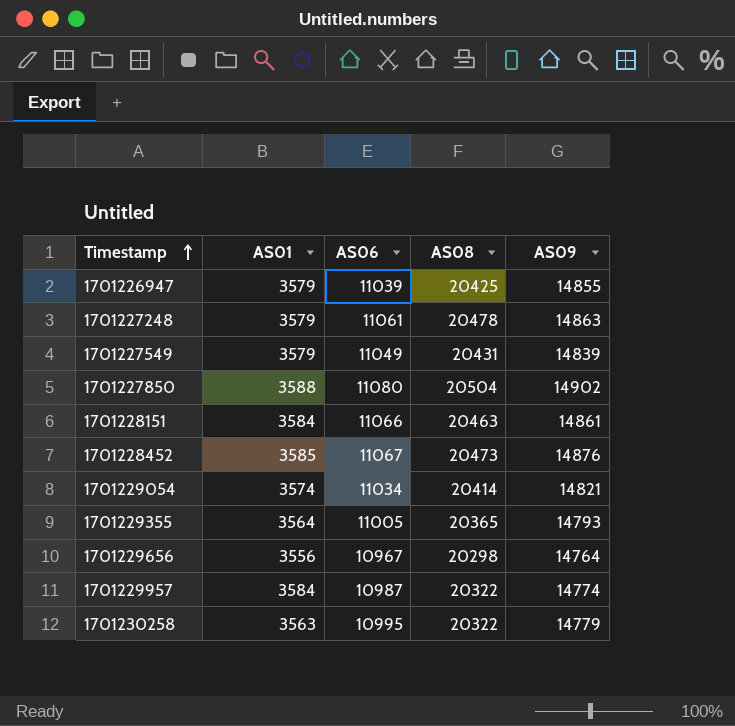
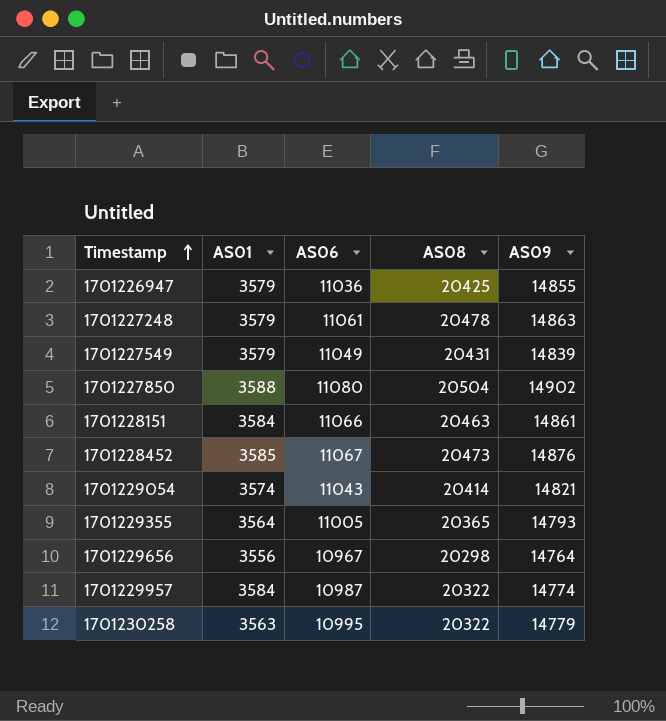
1701226947 | AS06: 11039 -> 11036
1701229054 | AS06: 11034 -> 11043

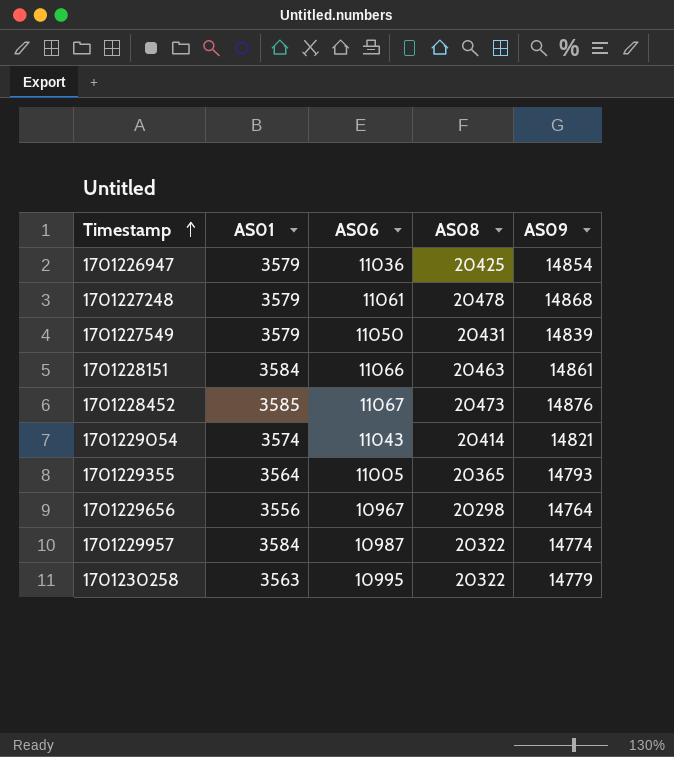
row 1701227850: 3588 | 11080 | 20504 | 14902 -> none
1701226947 | AS09: 14855 -> 14854
1701227248 | AS09: 14863 -> 14868
1701227549 | AS06: 11049 -> 11050

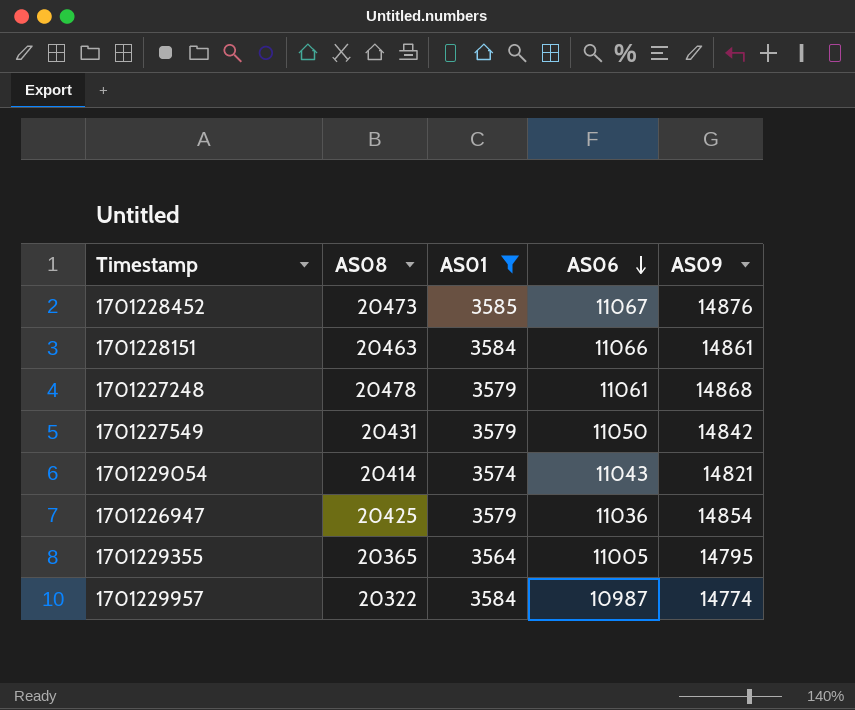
filter: none -> AS01 >= 3564
row order: Timestamp ascending -> AS06 descending
column AS08 | position: 4 -> 2
1701227549 | AS09: 14839 -> 14842
1701229355 | AS09: 14793 -> 14795

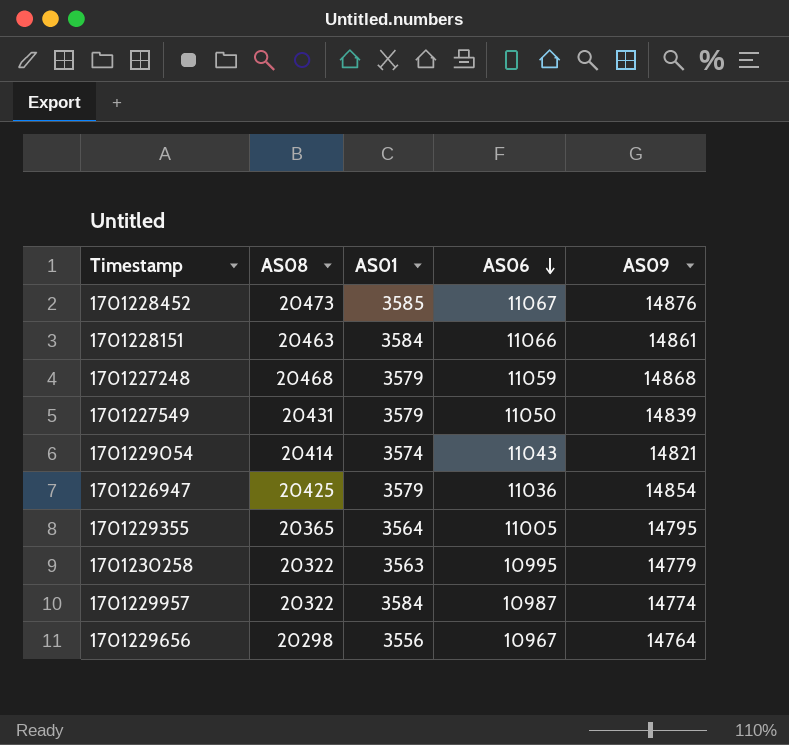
filter: AS01 >= 3564 -> none
1701227248 | AS08: 20478 -> 20468
1701227248 | AS06: 11061 -> 11059
1701227549 | AS09: 14842 -> 14839

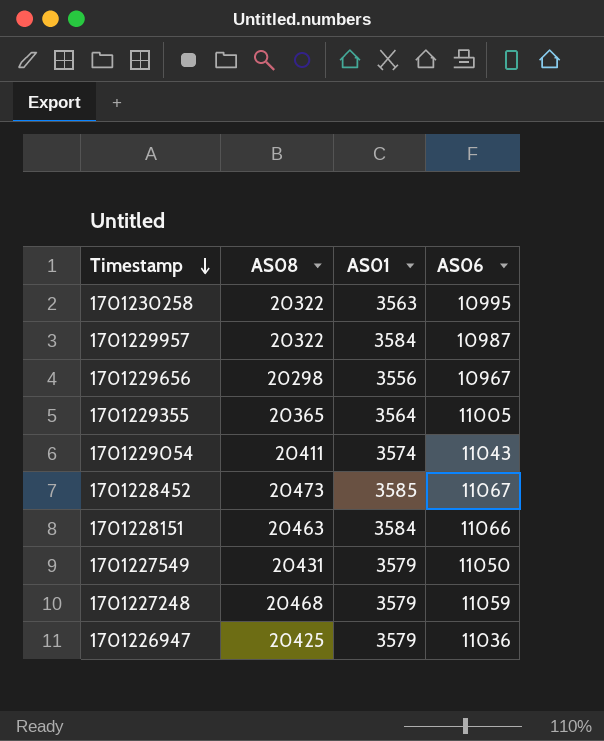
row order: AS06 descending -> Timestamp descending
column AS09 | position: 5 -> none
1701229054 | AS08: 20414 -> 20411

